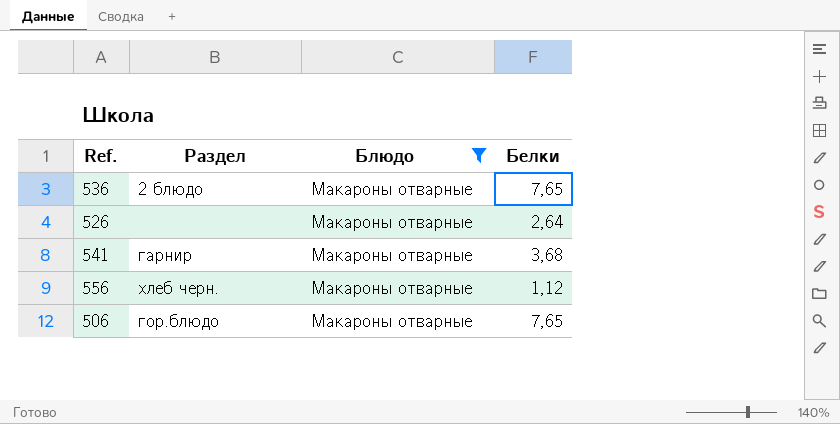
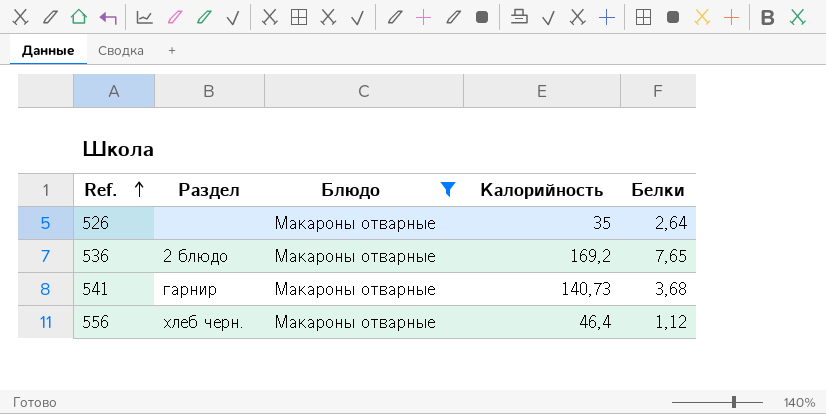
row order: none -> Ref. ascending
column Калорийность | position: none -> 4
row 506: гор.блюдо | Макароны отварные | 7,65 -> none

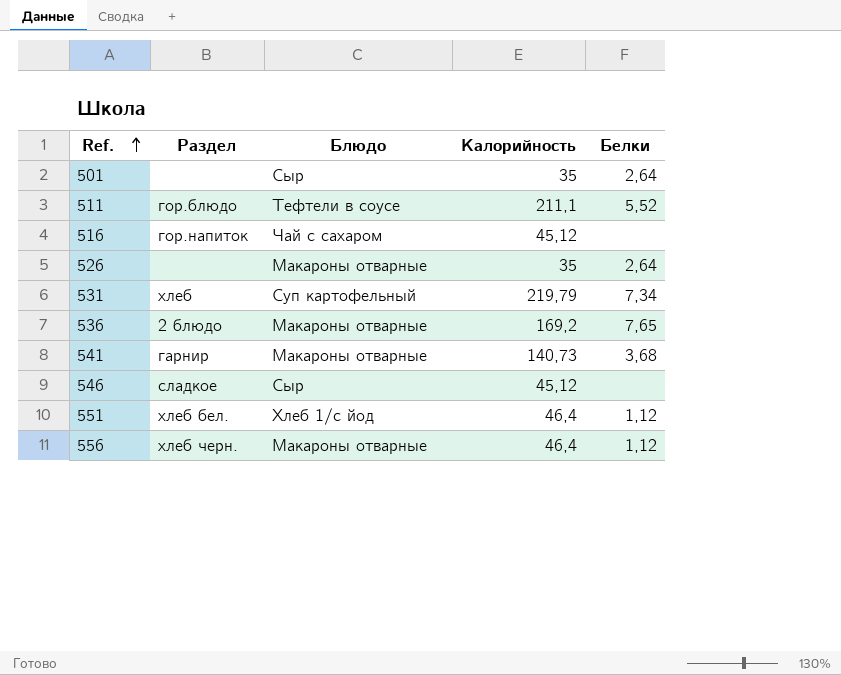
filter: Блюдо = Макароны отварные -> none

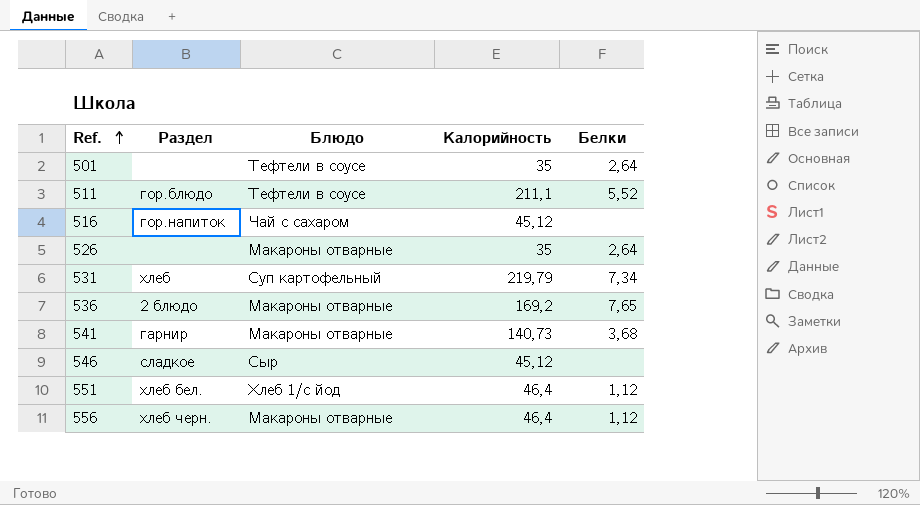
501 | Блюдо: Сыр -> Тефтели в соусе

